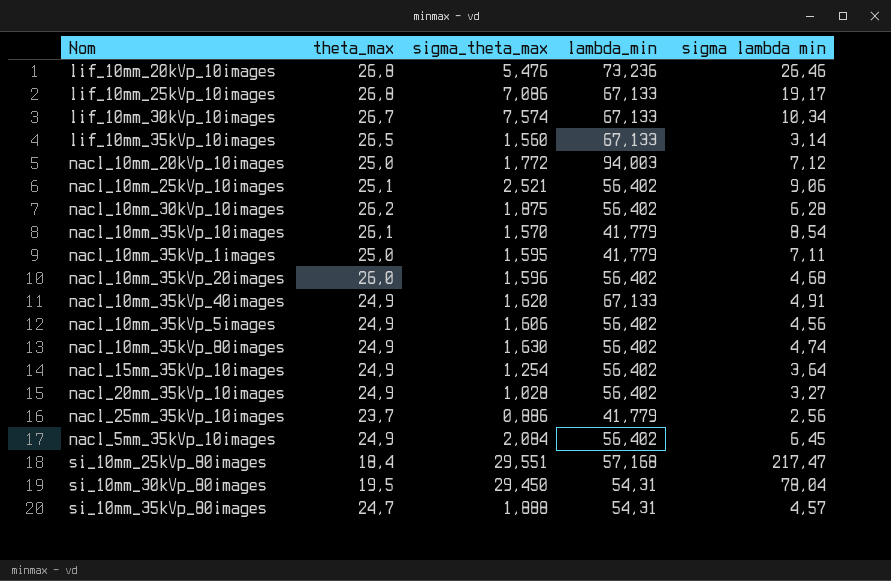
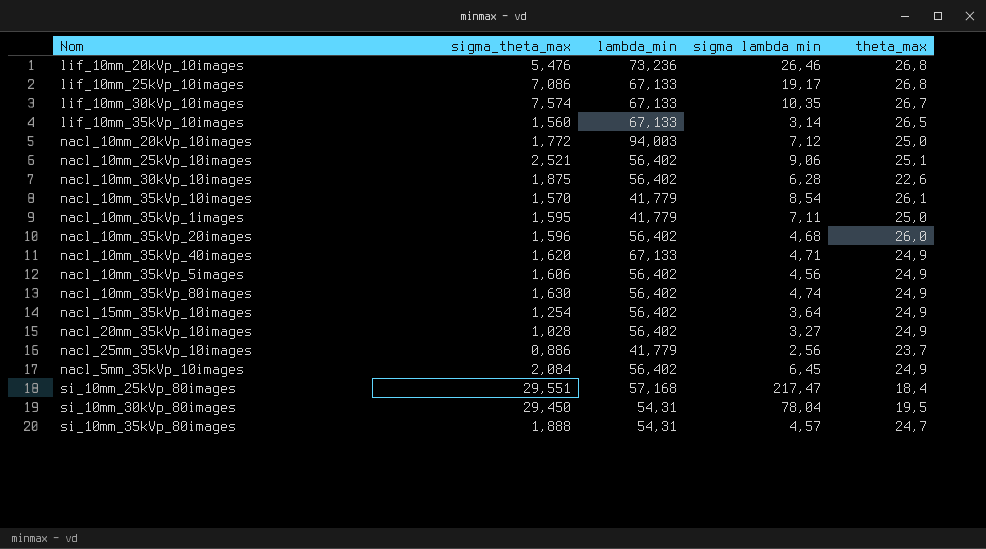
column theta_max | position: 2 -> 5
lif_10mm_30kVp_10images | sigma lambda min: 10,34 -> 10,35
nacl_10mm_30kVp_10images | theta_max: 26,2 -> 22,6
nacl_10mm_35kVp_40images | sigma lambda min: 4,91 -> 4,71

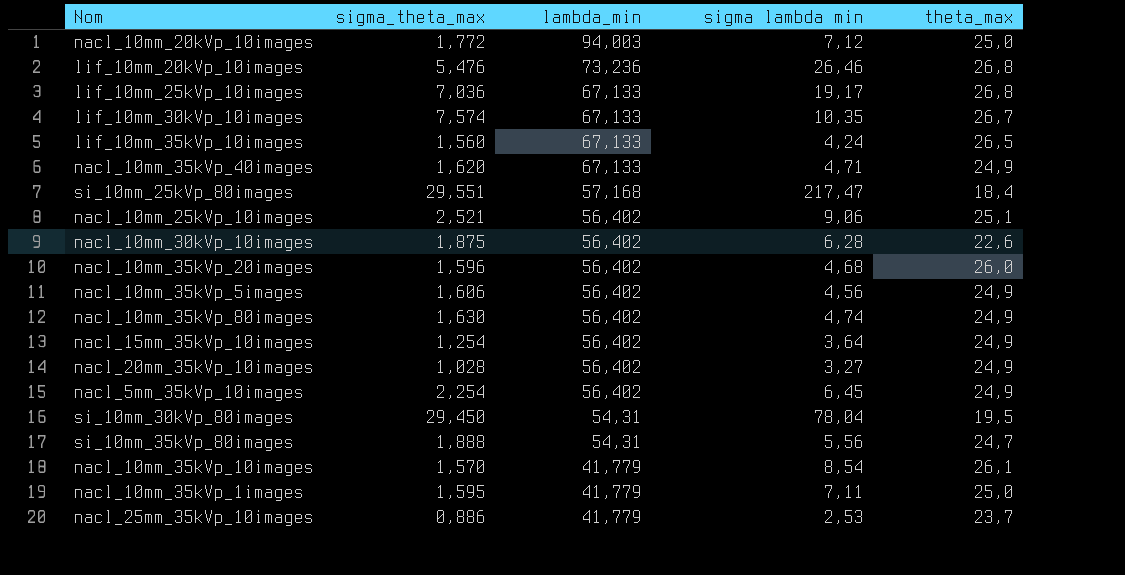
row order: none -> lambda_min descending
lif_10mm_25kVp_10images | sigma_theta_max: 7,086 -> 7,036
lif_10mm_35kVp_10images | sigma lambda min: 3,14 -> 4,24
nacl_5mm_35kVp_10images | sigma_theta_max: 2,084 -> 2,254
si_10mm_35kVp_80images | sigma lambda min: 4,57 -> 5,56
nacl_25mm_35kVp_10images | sigma lambda min: 2,56 -> 2,53

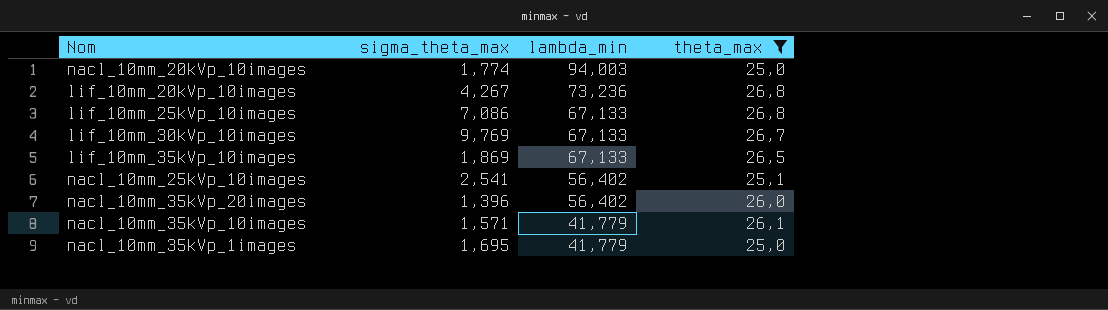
filter: none -> theta_max >= 25,0
column sigma lambda min | position: 4 -> none
nacl_10mm_20kVp_10images | sigma_theta_max: 1,772 -> 1,774
lif_10mm_20kVp_10images | sigma_theta_max: 5,476 -> 4,267
lif_10mm_25kVp_10images | sigma_theta_max: 7,036 -> 7,086
lif_10mm_30kVp_10images | sigma_theta_max: 7,574 -> 9,769
lif_10mm_35kVp_10images | sigma_theta_max: 1,560 -> 1,869
nacl_10mm_25kVp_10images | sigma_theta_max: 2,521 -> 2,541
nacl_10mm_35kVp_20images | sigma_theta_max: 1,596 -> 1,396
nacl_10mm_35kVp_10images | sigma_theta_max: 1,570 -> 1,571
nacl_10mm_35kVp_1images | sigma_theta_max: 1,595 -> 1,695

